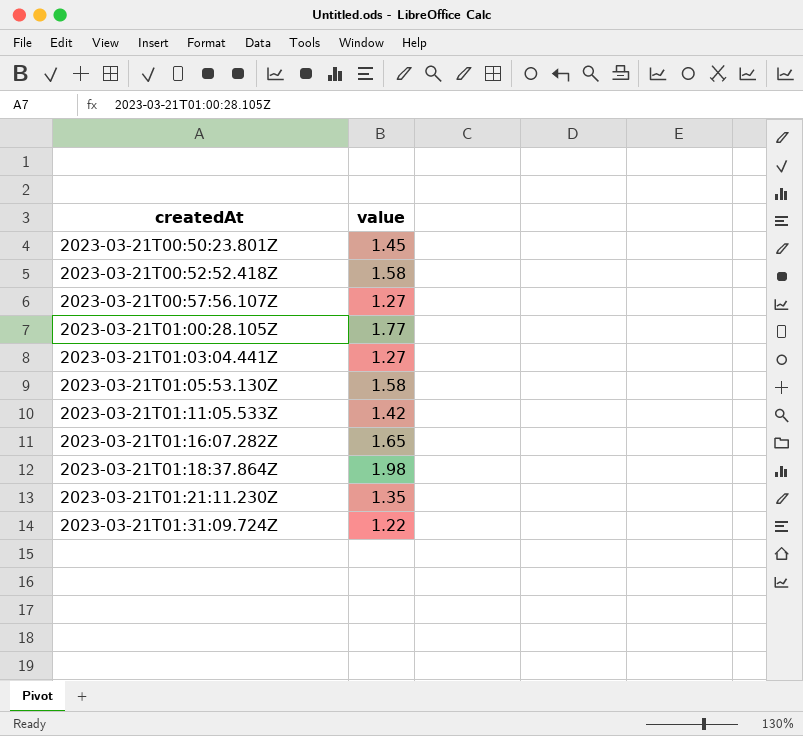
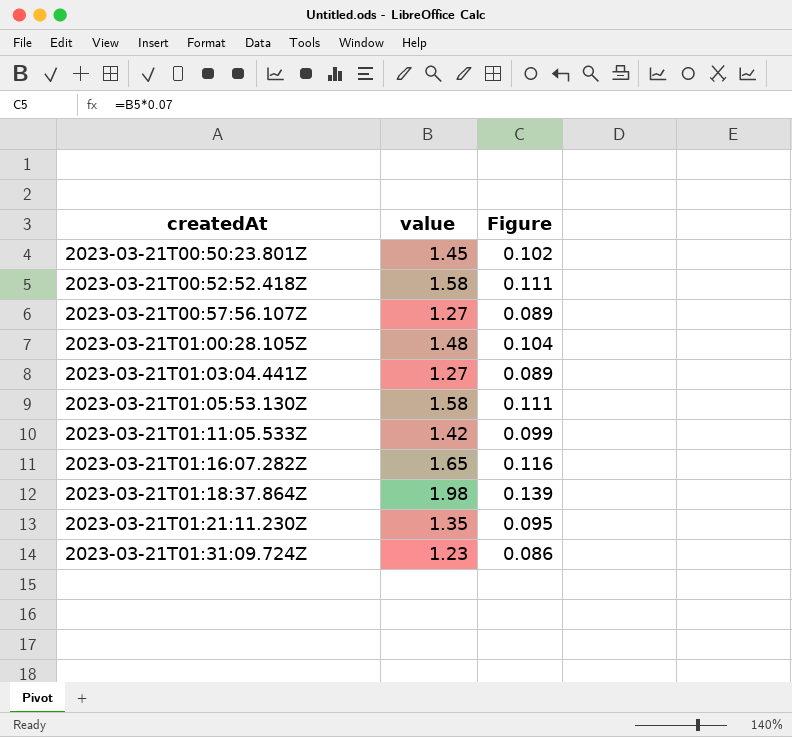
column Figure | formula: none -> [value] * 0.07
2023-03-21T01:00:28.105Z | value: 1.77 -> 1.48
2023-03-21T01:31:09.724Z | value: 1.22 -> 1.23

